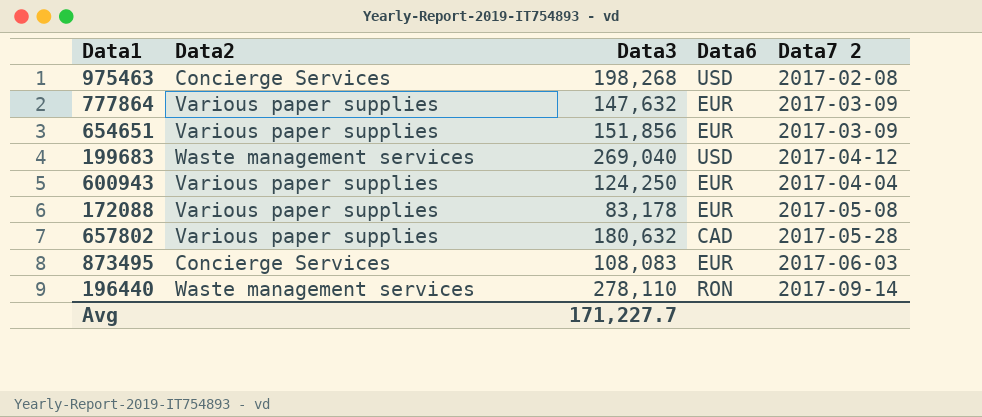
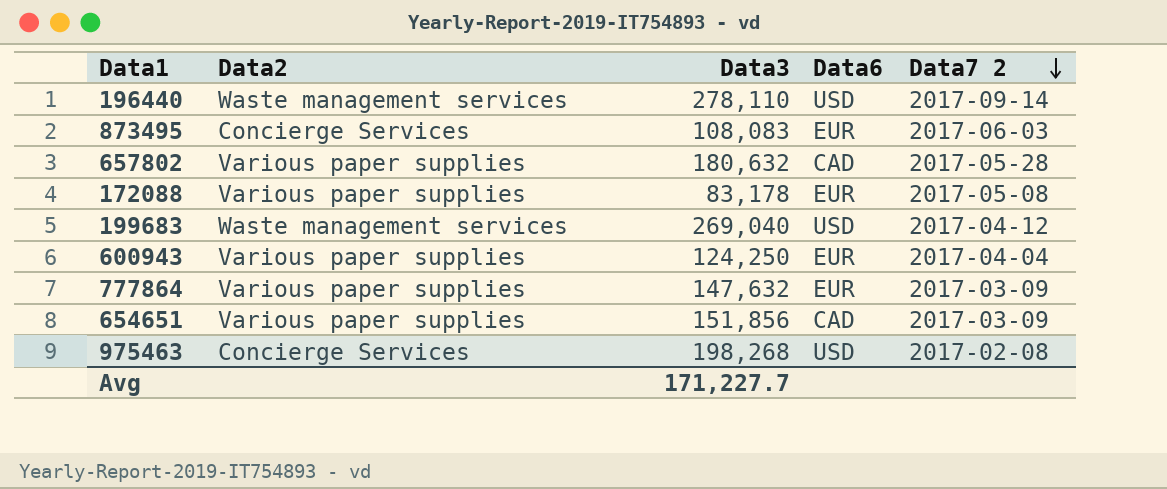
row order: none -> Data7 2 descending
196440 | Data6: RON -> USD
654651 | Data6: EUR -> CAD

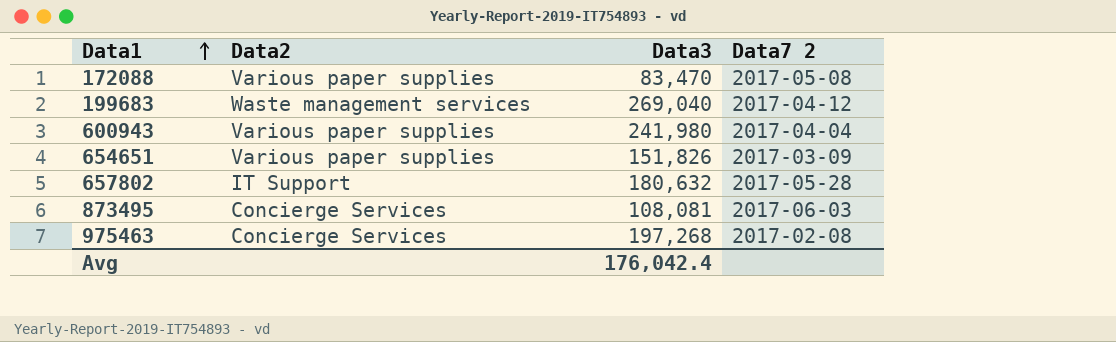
row order: Data7 2 descending -> Data1 ascending
column Data6 | position: 4 -> none
row 196440: Waste management services | 278,110 | USD | 2017-09-14 -> none
row 777864: Various paper supplies | 147,632 | EUR | 2017-03-09 -> none
172088 | Data3: 83,178 -> 83,470
600943 | Data3: 124,250 -> 241,980
654651 | Data3: 151,856 -> 151,826
657802 | Data2: Various paper supplies -> IT Support
873495 | Data3: 108,083 -> 108,081
975463 | Data3: 198,268 -> 197,268
Avg | Data3: 171,227.7 -> 176,042.4

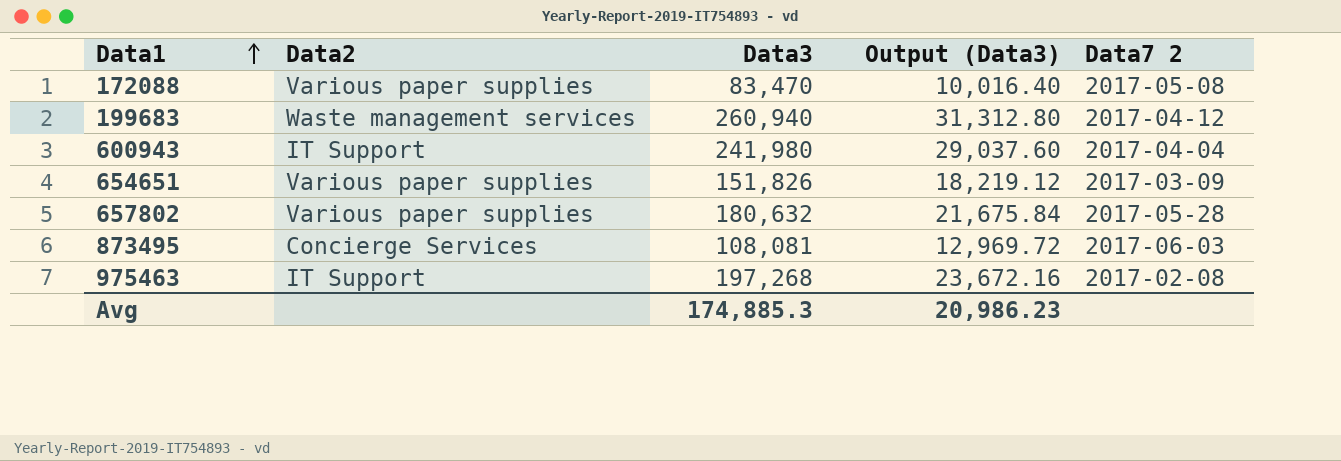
column Output (Data3) | formula: none -> [Data3] * 0.12
199683 | Data3: 269,040 -> 260,940
600943 | Data2: Various paper supplies -> IT Support
657802 | Data2: IT Support -> Various paper supplies
975463 | Data2: Concierge Services -> IT Support
Avg | Data3: 176,042.4 -> 174,885.3

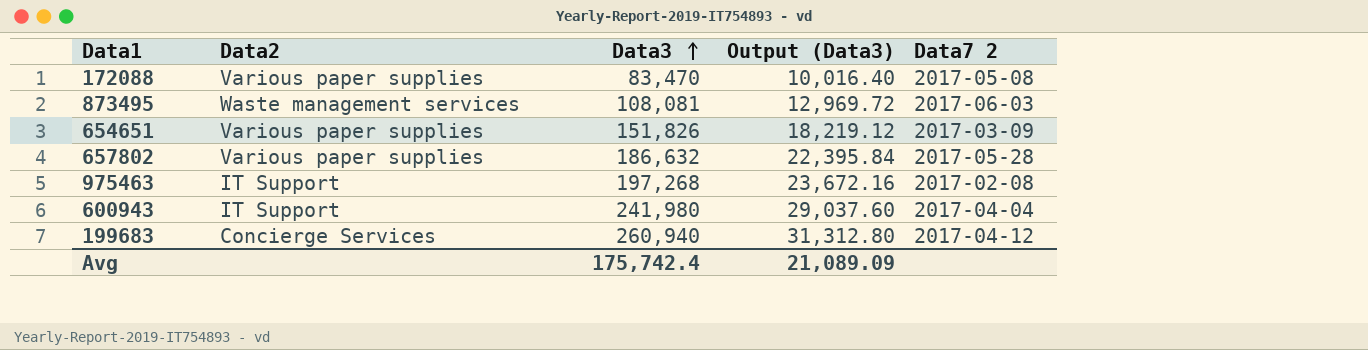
row order: Data1 ascending -> Data3 ascending
873495 | Data2: Concierge Services -> Waste management services
657802 | Data3: 180,632 -> 186,632
657802 | Output (Data3): 21,675.84 -> 22,395.84
199683 | Data2: Waste management services -> Concierge Services
Avg | Data3: 174,885.3 -> 175,742.4
Avg | Output (Data3): 20,986.23 -> 21,089.09

